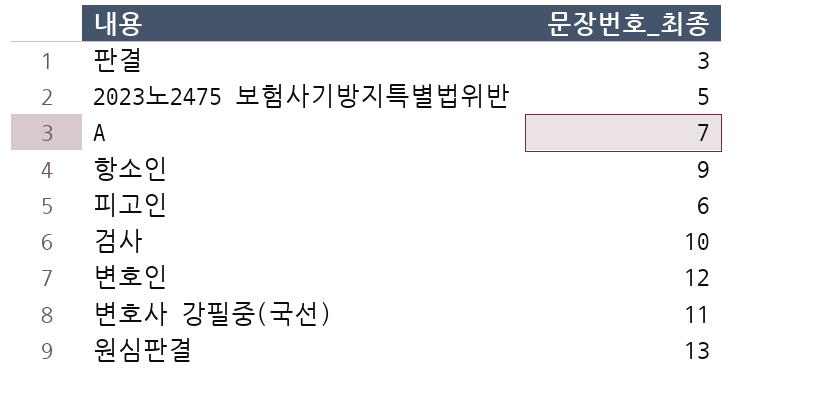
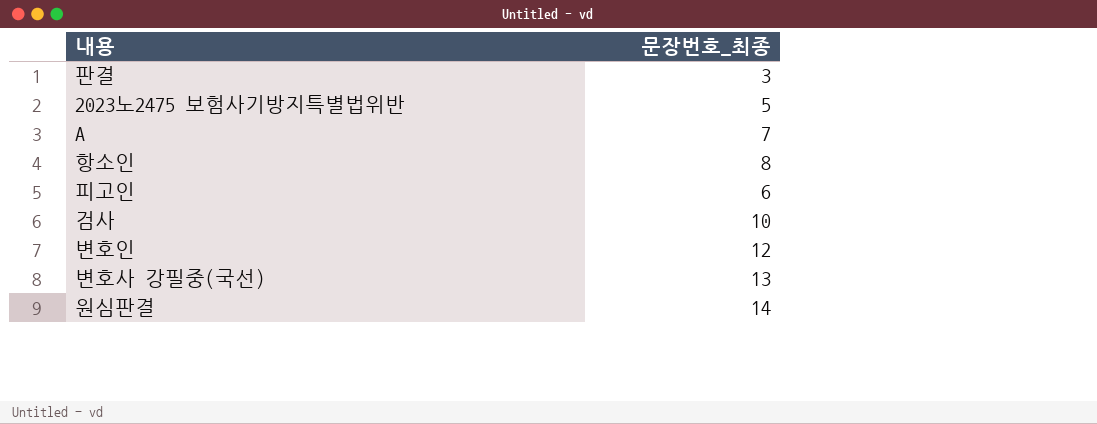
항소인 | 문장번호_최종: 9 -> 8
변호사 강필중(국선) | 문장번호_최종: 11 -> 13
원심판결 | 문장번호_최종: 13 -> 14

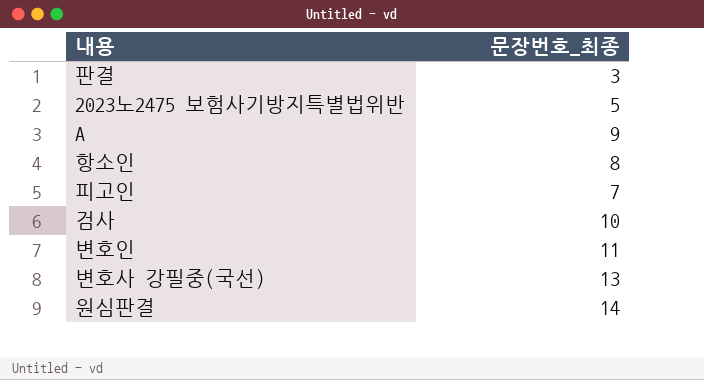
A | 문장번호_최종: 7 -> 9
피고인 | 문장번호_최종: 6 -> 7
변호인 | 문장번호_최종: 12 -> 11

